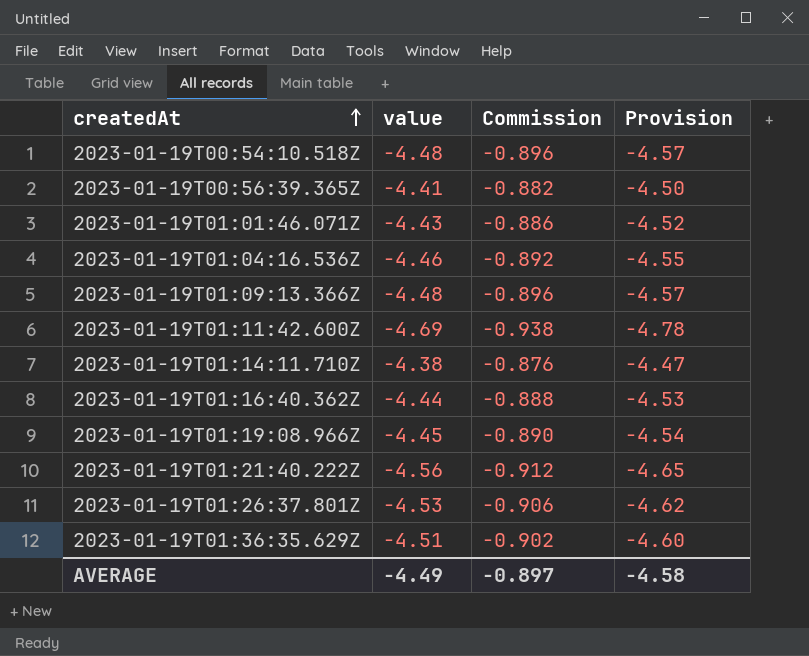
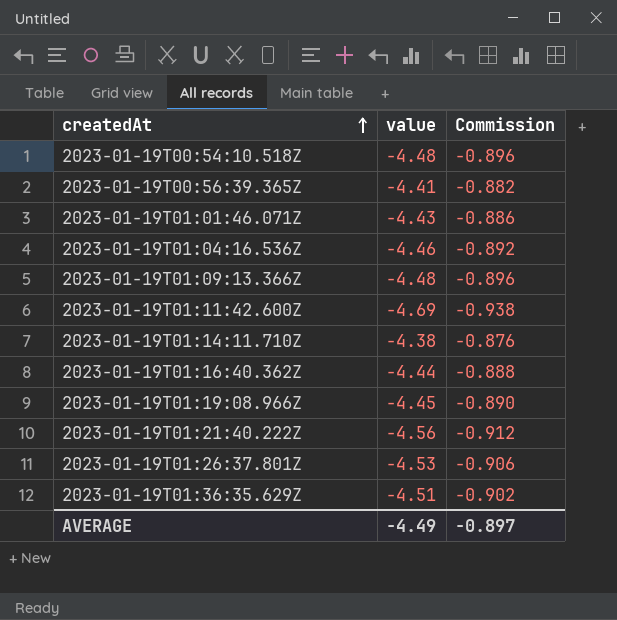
column Provision | formula: [value] * 1.02 -> none

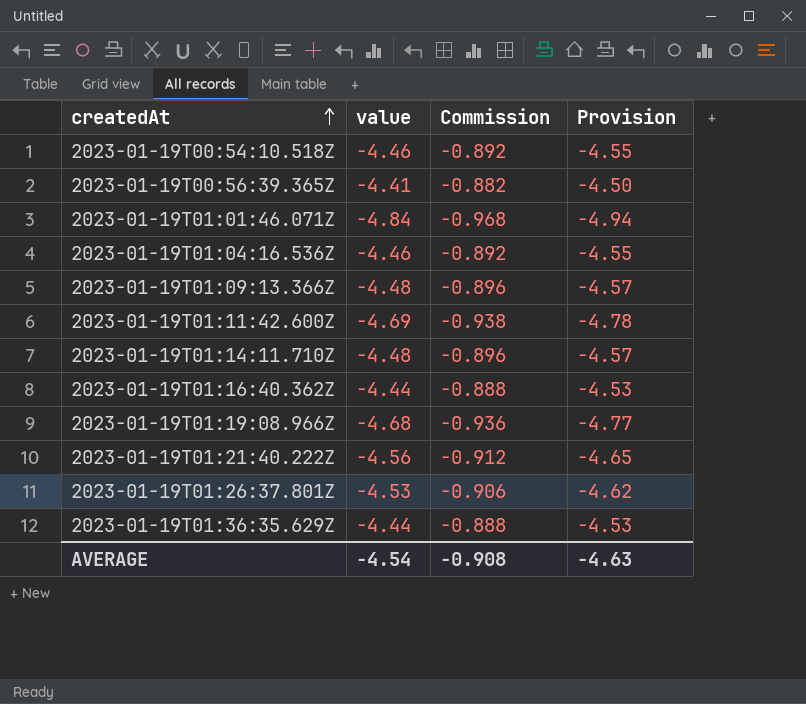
column Provision | formula: none -> [value] * 1.02
2023-01-19T00:54:10.518Z | value: -4.48 -> -4.46
2023-01-19T00:54:10.518Z | Commission: -0.896 -> -0.892
2023-01-19T01:01:46.071Z | value: -4.43 -> -4.84
2023-01-19T01:01:46.071Z | Commission: -0.886 -> -0.968
2023-01-19T01:14:11.710Z | value: -4.38 -> -4.48
2023-01-19T01:14:11.710Z | Commission: -0.876 -> -0.896
2023-01-19T01:19:08.966Z | value: -4.45 -> -4.68
2023-01-19T01:19:08.966Z | Commission: -0.890 -> -0.936
2023-01-19T01:36:35.629Z | value: -4.51 -> -4.44
2023-01-19T01:36:35.629Z | Commission: -0.902 -> -0.888
AVERAGE | value: -4.49 -> -4.54
AVERAGE | Commission: -0.897 -> -0.908

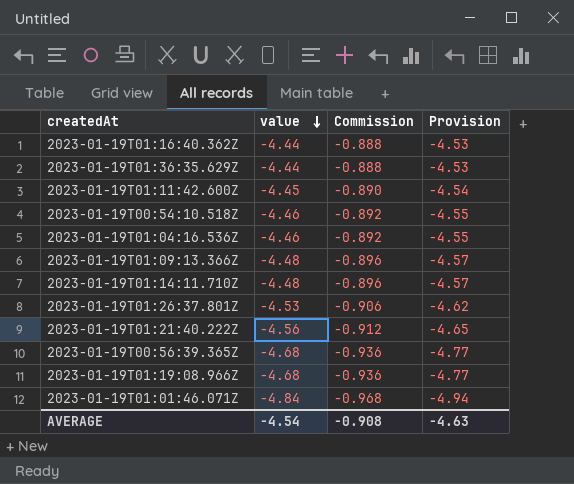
row order: createdAt ascending -> value descending
2023-01-19T01:11:42.600Z | value: -4.69 -> -4.45
2023-01-19T01:11:42.600Z | Commission: -0.938 -> -0.890
2023-01-19T01:11:42.600Z | Provision: -4.78 -> -4.54
2023-01-19T00:56:39.365Z | value: -4.41 -> -4.68
2023-01-19T00:56:39.365Z | Commission: -0.882 -> -0.936
2023-01-19T00:56:39.365Z | Provision: -4.50 -> -4.77

